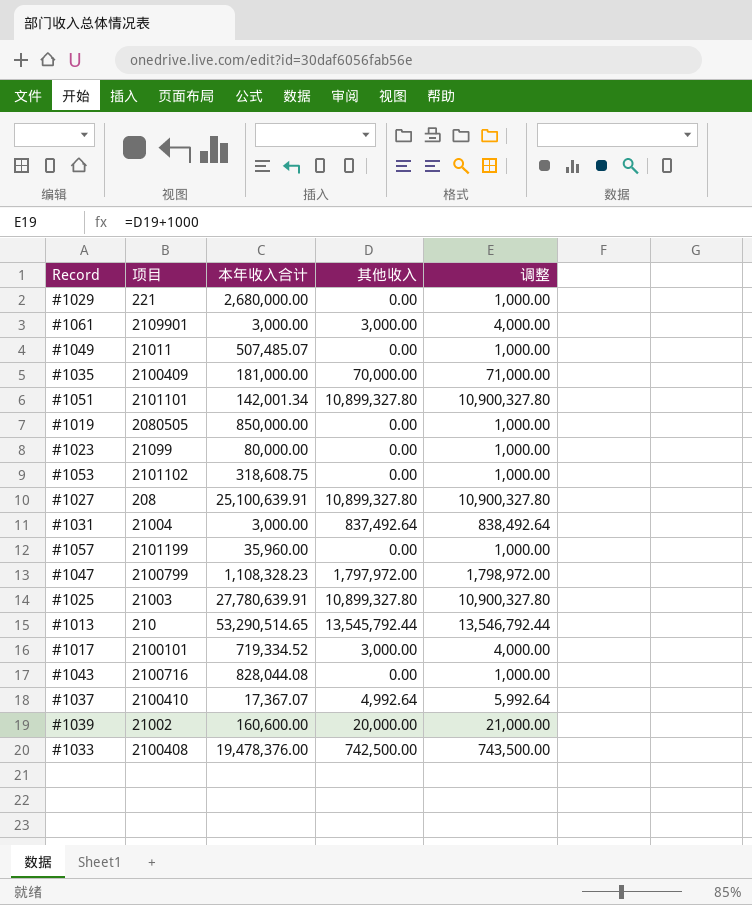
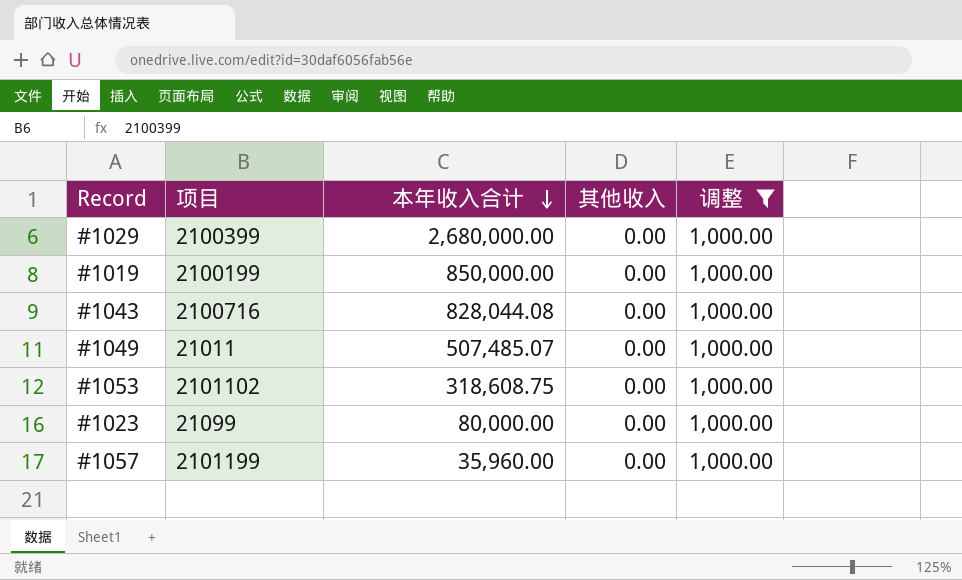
filter: none -> 调整 = 1,000.00
row order: none -> 本年收入合计 descending
#1029 | 项目: 221 -> 2100399
#1019 | 项目: 2080505 -> 2100199

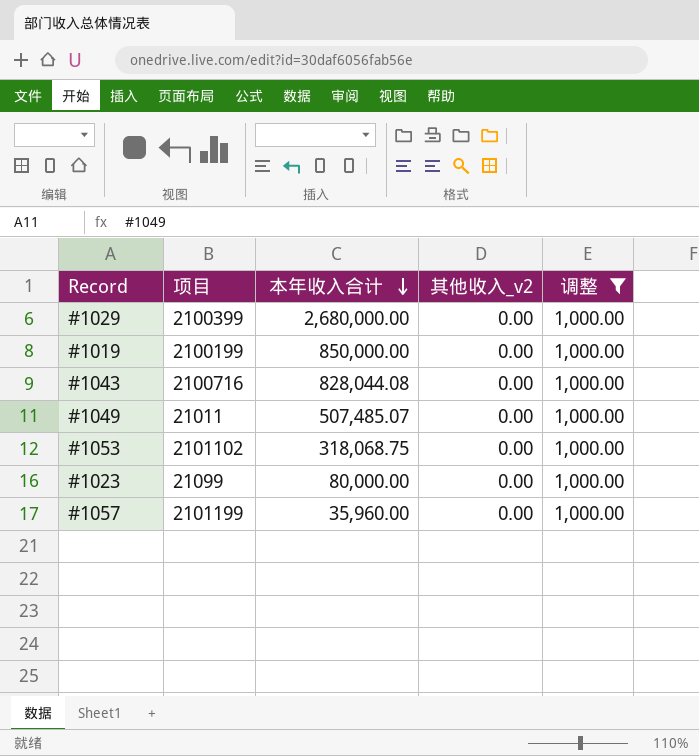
column name: 其他收入 -> 其他收入_v2
#1053 | 本年收入合计: 318,608.75 -> 318,068.75

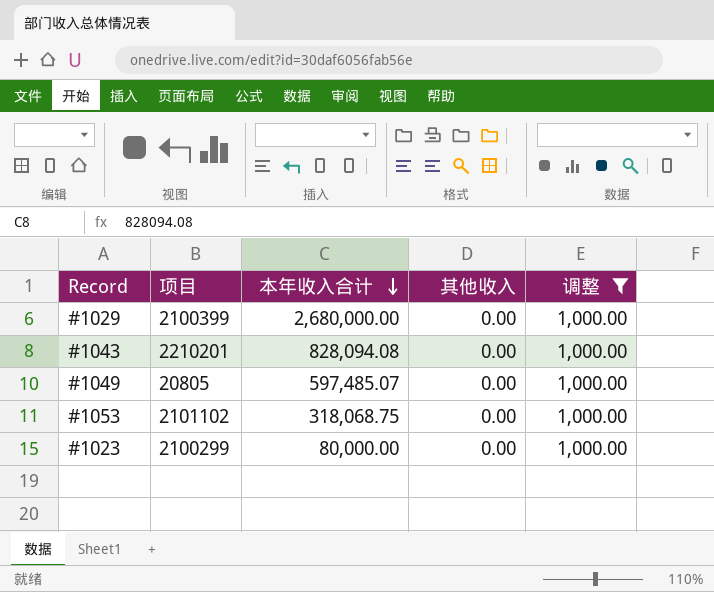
column name: 其他收入_v2 -> 其他收入
row #1019: 2100199 | 850,000.00 | 0.00 | 1,000.00 -> none
row #1057: 2101199 | 35,960.00 | 0.00 | 1,000.00 -> none
#1043 | 项目: 2100716 -> 2210201
#1043 | 本年收入合计: 828,044.08 -> 828,094.08
#1049 | 项目: 21011 -> 20805
#1049 | 本年收入合计: 507,485.07 -> 597,485.07
#1023 | 项目: 21099 -> 2100299

